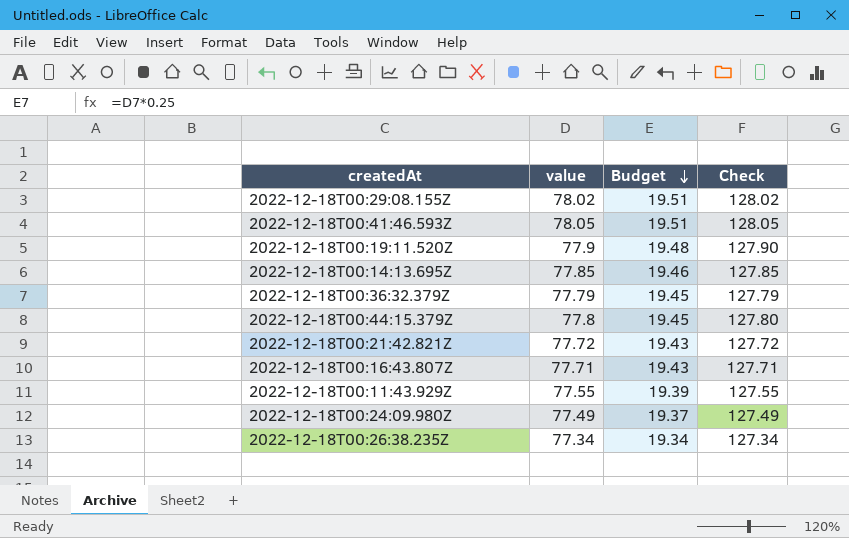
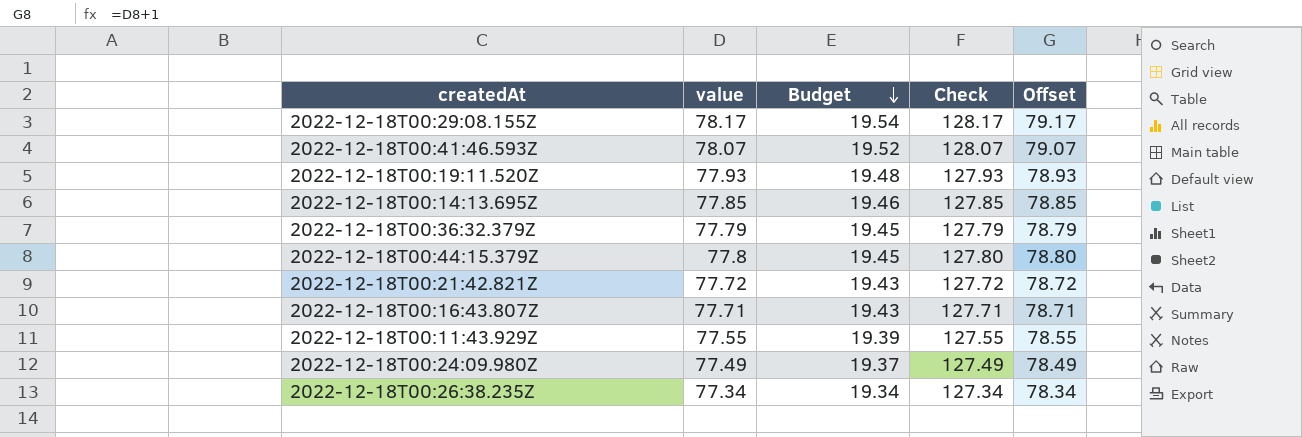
column Offset | formula: none -> [value] + 1
2022-12-18T00:29:08.155Z | value: 78.02 -> 78.17
2022-12-18T00:29:08.155Z | Budget: 19.51 -> 19.54
2022-12-18T00:29:08.155Z | Check: 128.02 -> 128.17
2022-12-18T00:41:46.593Z | value: 78.05 -> 78.07
2022-12-18T00:41:46.593Z | Budget: 19.51 -> 19.52
2022-12-18T00:41:46.593Z | Check: 128.05 -> 128.07
2022-12-18T00:19:11.520Z | value: 77.9 -> 77.93
2022-12-18T00:19:11.520Z | Check: 127.90 -> 127.93

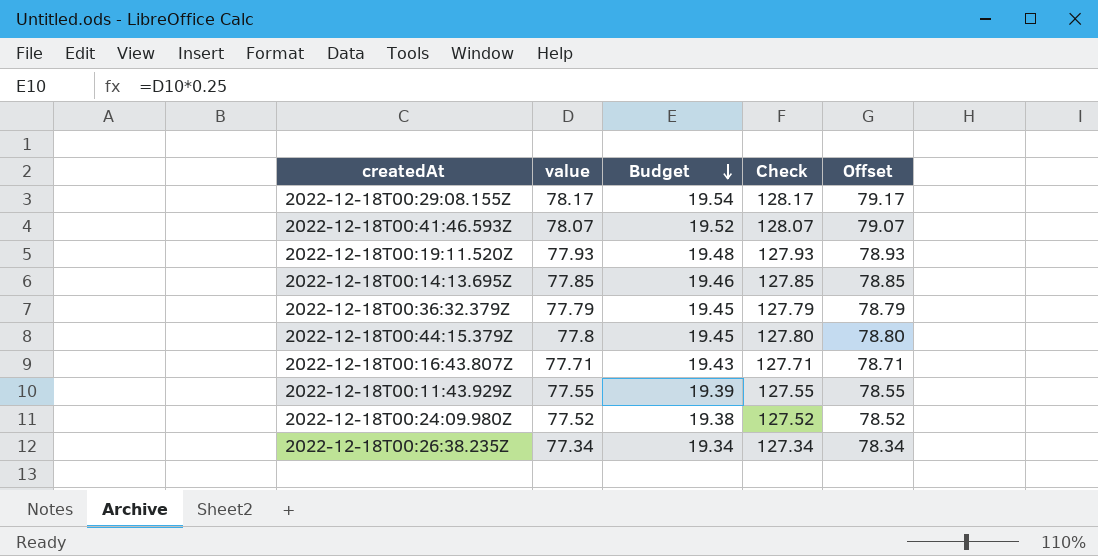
row 2022-12-18T00:21:42.821Z: 77.72 | 19.43 | 127.72 | 78.72 -> none
2022-12-18T00:24:09.980Z | value: 77.49 -> 77.52
2022-12-18T00:24:09.980Z | Budget: 19.37 -> 19.38
2022-12-18T00:24:09.980Z | Check: 127.49 -> 127.52
2022-12-18T00:24:09.980Z | Offset: 78.49 -> 78.52

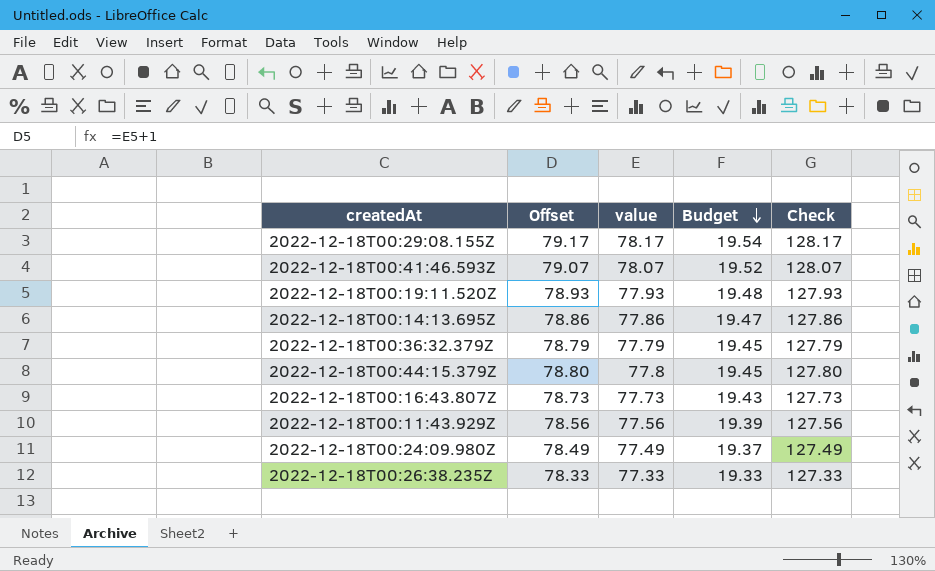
column Offset | position: 5 -> 2
2022-12-18T00:14:13.695Z | Offset: 78.85 -> 78.86
2022-12-18T00:14:13.695Z | value: 77.85 -> 77.86
2022-12-18T00:14:13.695Z | Budget: 19.46 -> 19.47
2022-12-18T00:14:13.695Z | Check: 127.85 -> 127.86
2022-12-18T00:16:43.807Z | Offset: 78.71 -> 78.73
2022-12-18T00:16:43.807Z | value: 77.71 -> 77.73
2022-12-18T00:16:43.807Z | Check: 127.71 -> 127.73
2022-12-18T00:11:43.929Z | Offset: 78.55 -> 78.56
2022-12-18T00:11:43.929Z | value: 77.55 -> 77.56
2022-12-18T00:11:43.929Z | Check: 127.55 -> 127.56
2022-12-18T00:24:09.980Z | Offset: 78.52 -> 78.49
2022-12-18T00:24:09.980Z | value: 77.52 -> 77.49
2022-12-18T00:24:09.980Z | Budget: 19.38 -> 19.37
2022-12-18T00:24:09.980Z | Check: 127.52 -> 127.49
2022-12-18T00:26:38.235Z | Offset: 78.34 -> 78.33
2022-12-18T00:26:38.235Z | value: 77.34 -> 77.33
2022-12-18T00:26:38.235Z | Budget: 19.34 -> 19.33
2022-12-18T00:26:38.235Z | Check: 127.34 -> 127.33

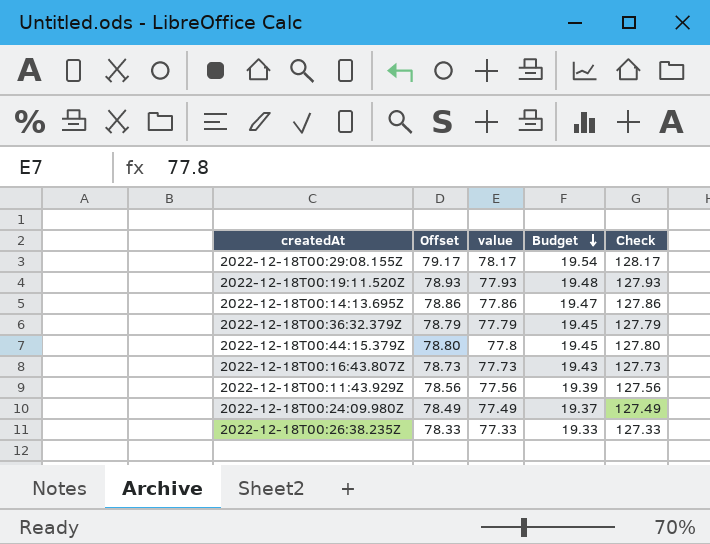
row 2022-12-18T00:41:46.593Z: 79.07 | 78.07 | 19.52 | 128.07 -> none

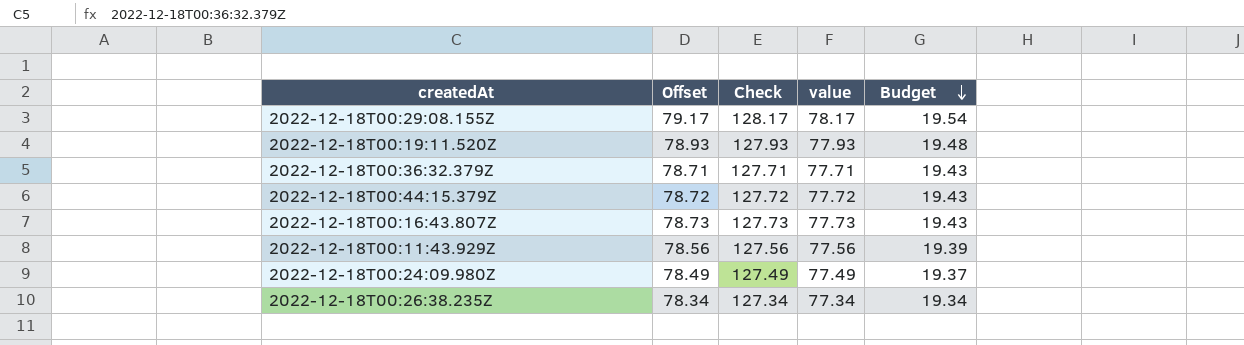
column Check | position: 5 -> 3
row 2022-12-18T00:14:13.695Z: 78.86 | 77.86 | 19.47 | 127.86 -> none
2022-12-18T00:36:32.379Z | Offset: 78.79 -> 78.71
2022-12-18T00:36:32.379Z | Check: 127.79 -> 127.71
2022-12-18T00:36:32.379Z | value: 77.79 -> 77.71
2022-12-18T00:36:32.379Z | Budget: 19.45 -> 19.43
2022-12-18T00:44:15.379Z | Offset: 78.80 -> 78.72
2022-12-18T00:44:15.379Z | Check: 127.80 -> 127.72
2022-12-18T00:44:15.379Z | value: 77.8 -> 77.72
2022-12-18T00:44:15.379Z | Budget: 19.45 -> 19.43
2022-12-18T00:26:38.235Z | Offset: 78.33 -> 78.34
2022-12-18T00:26:38.235Z | Check: 127.33 -> 127.34
2022-12-18T00:26:38.235Z | value: 77.33 -> 77.34
2022-12-18T00:26:38.235Z | Budget: 19.33 -> 19.34

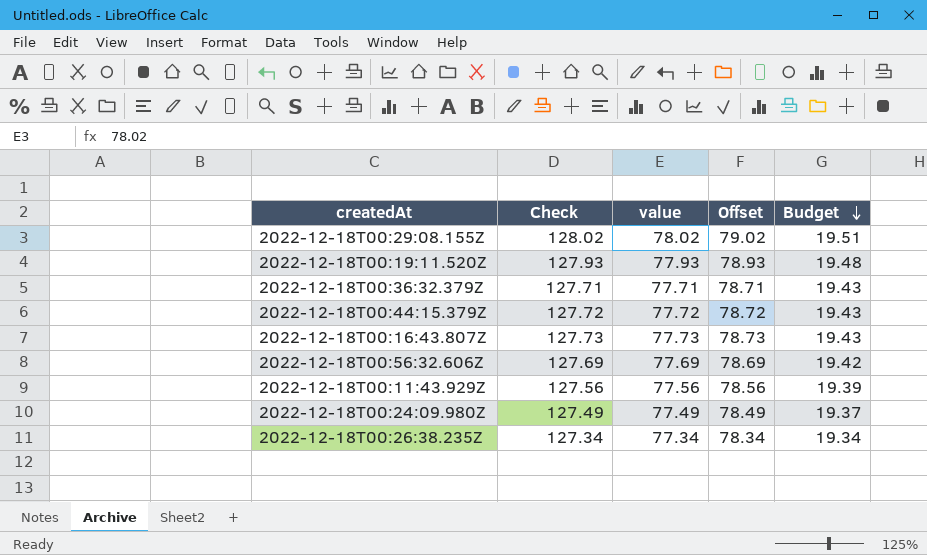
column Offset | position: 2 -> 4
2022-12-18T00:29:08.155Z | Check: 128.17 -> 128.02
2022-12-18T00:29:08.155Z | value: 78.17 -> 78.02
2022-12-18T00:29:08.155Z | Offset: 79.17 -> 79.02
2022-12-18T00:29:08.155Z | Budget: 19.54 -> 19.51
row 2022-12-18T00:56:32.606Z: none -> 127.69 | 77.69 | 78.69 | 19.42

